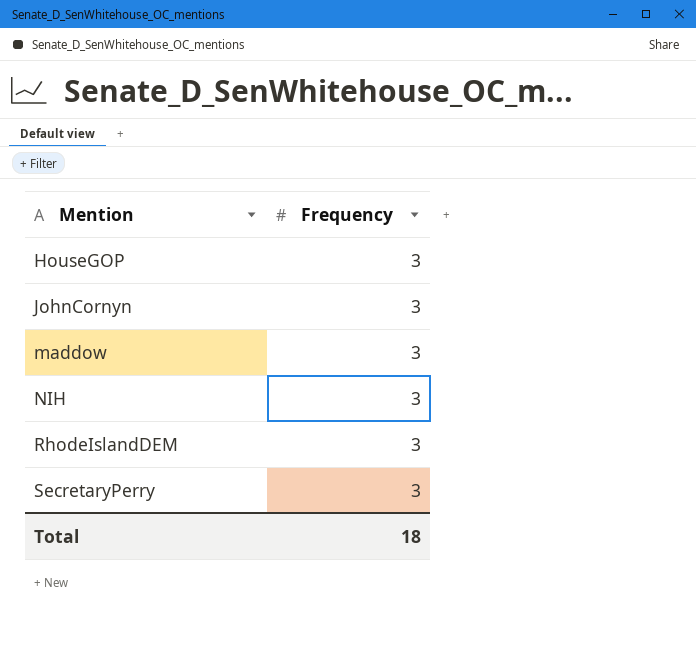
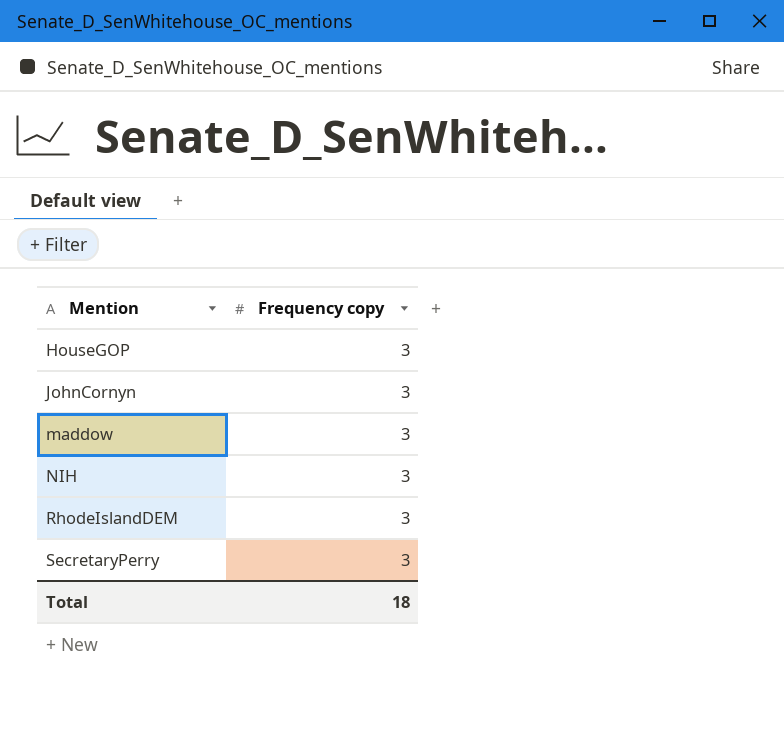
column name: Frequency -> Frequency copy

